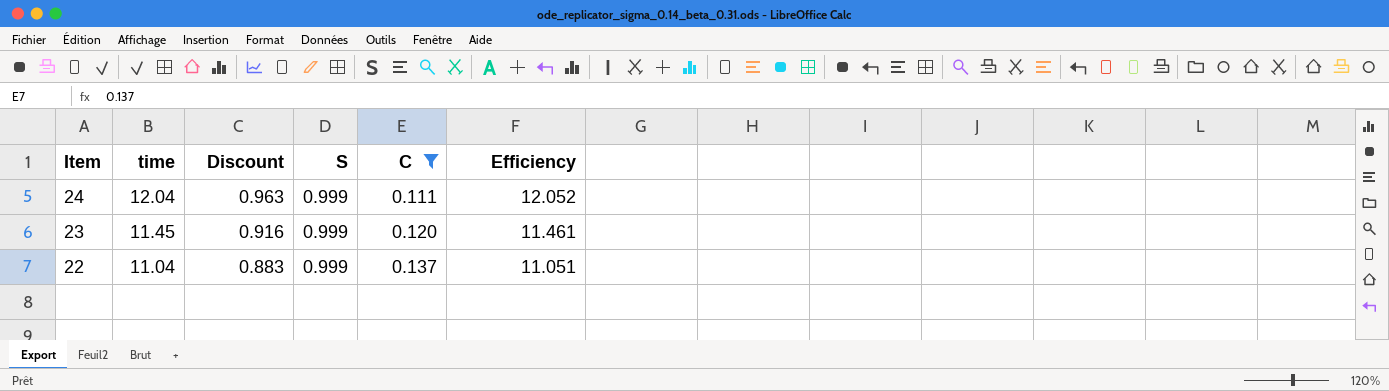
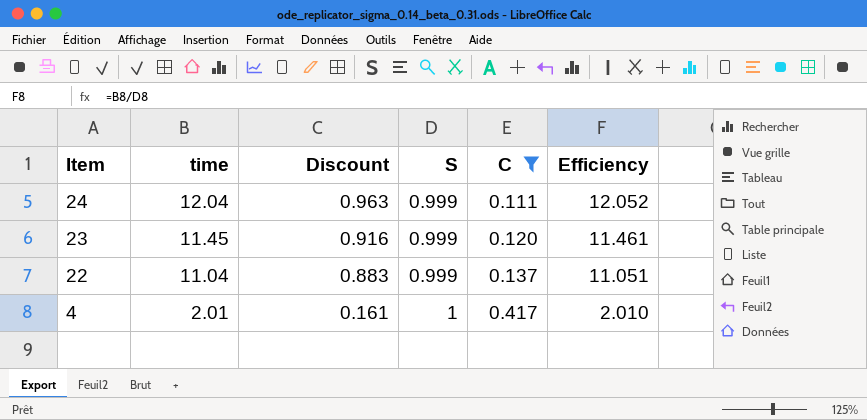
row 4: none -> 2.01 | 0.161 | 1 | 0.417 | 2.010

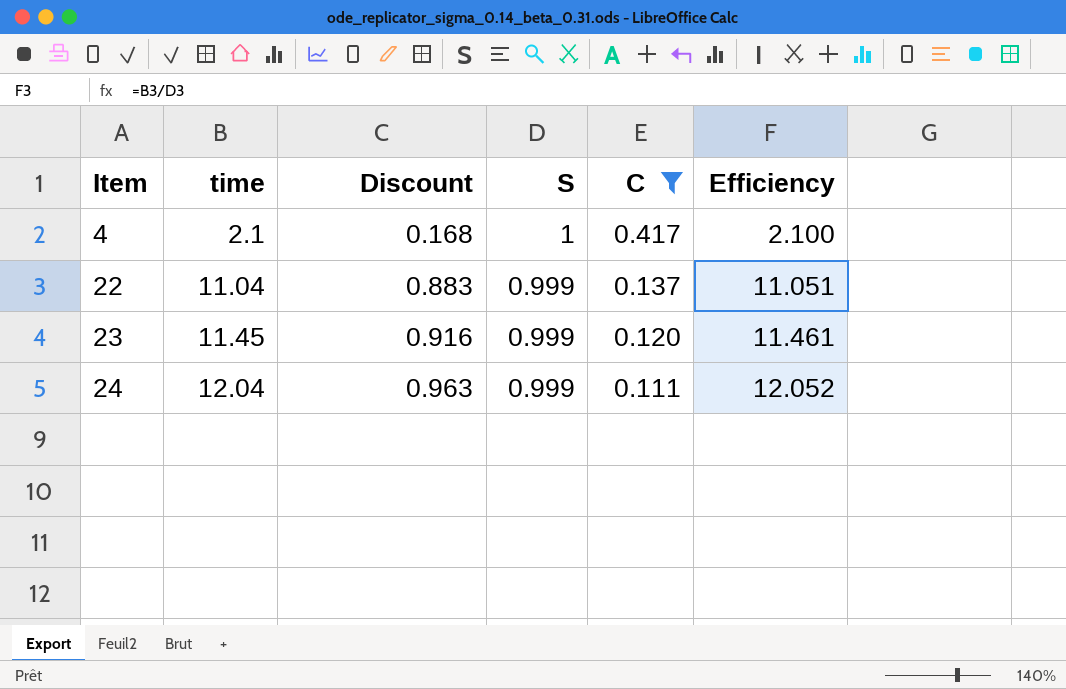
row order: Item descending -> Item ascending
4 | time: 2.01 -> 2.1
4 | Discount: 0.161 -> 0.168
4 | Efficiency: 2.010 -> 2.100

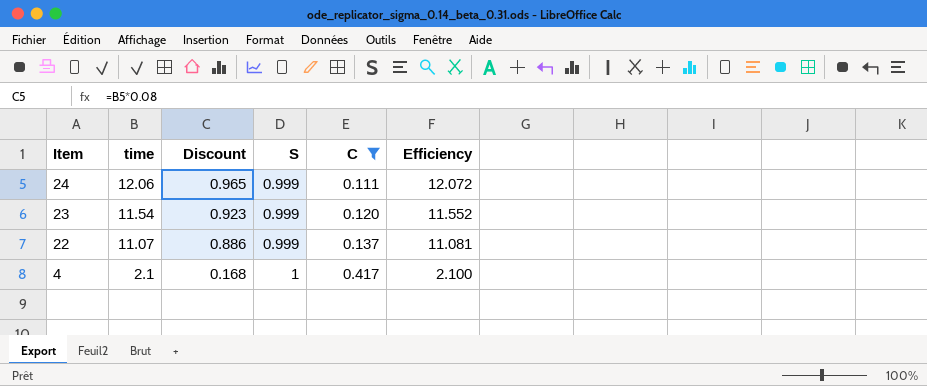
row order: Item ascending -> Item descending
24 | time: 12.04 -> 12.06
24 | Discount: 0.963 -> 0.965
24 | Efficiency: 12.052 -> 12.072
23 | time: 11.45 -> 11.54
23 | Discount: 0.916 -> 0.923
23 | Efficiency: 11.461 -> 11.552
22 | time: 11.04 -> 11.07
22 | Discount: 0.883 -> 0.886
22 | Efficiency: 11.051 -> 11.081

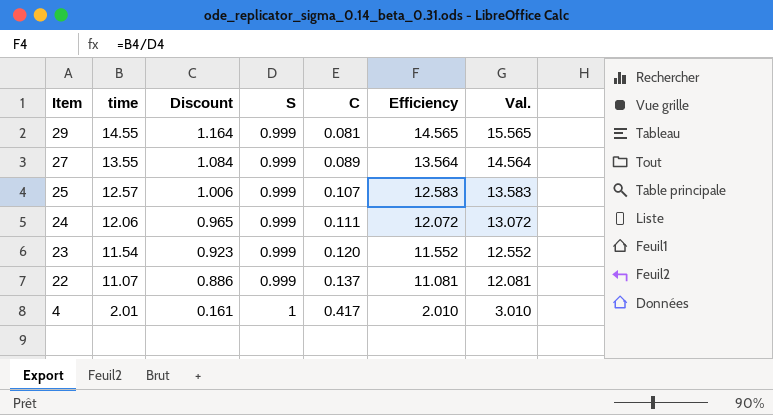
filter: C >= 0.111 -> none
column Val. | formula: none -> [Efficiency] + 1
4 | time: 2.1 -> 2.01
4 | Discount: 0.168 -> 0.161
4 | Efficiency: 2.100 -> 2.010

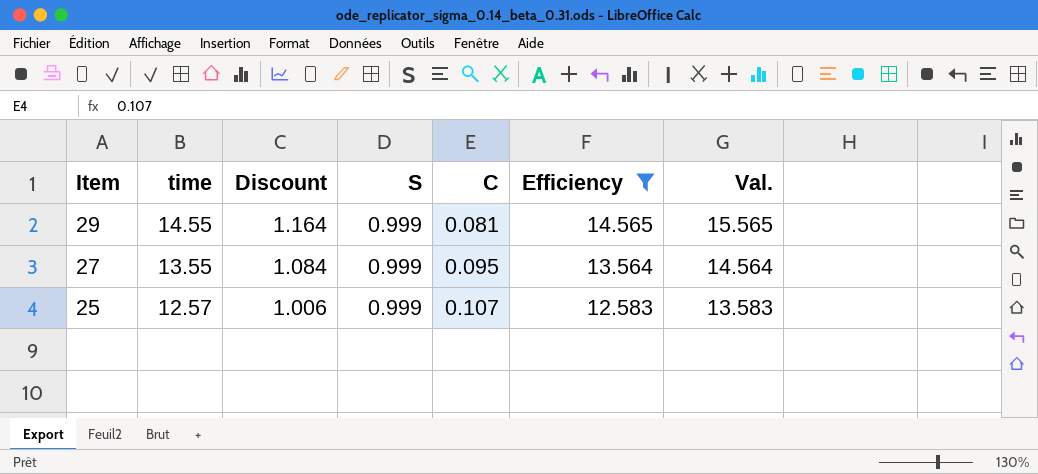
filter: none -> Efficiency >= 12.583
27 | C: 0.089 -> 0.095

